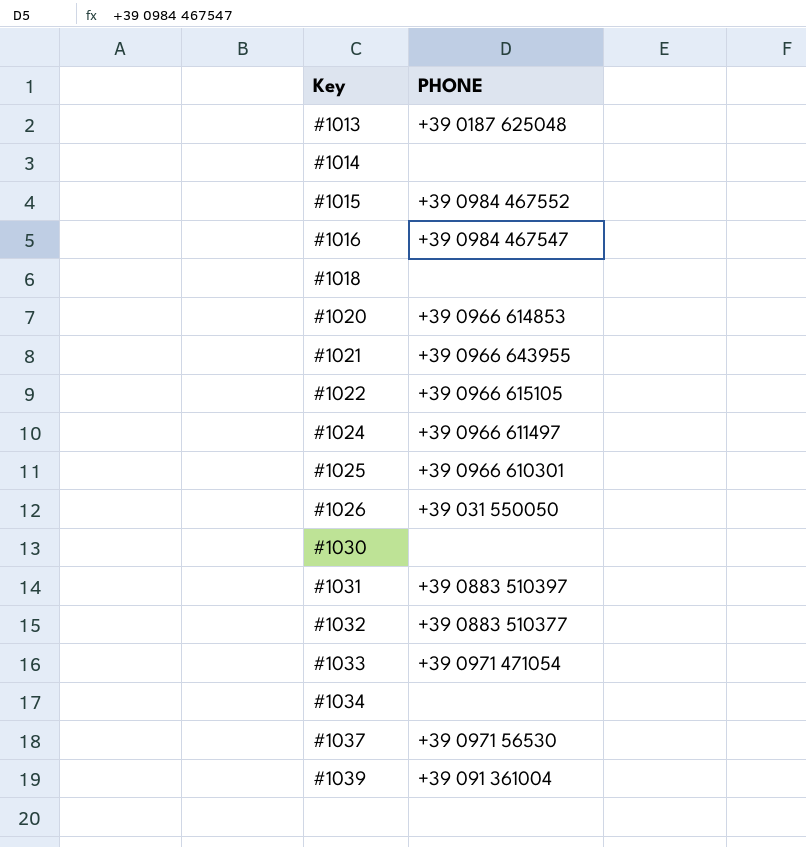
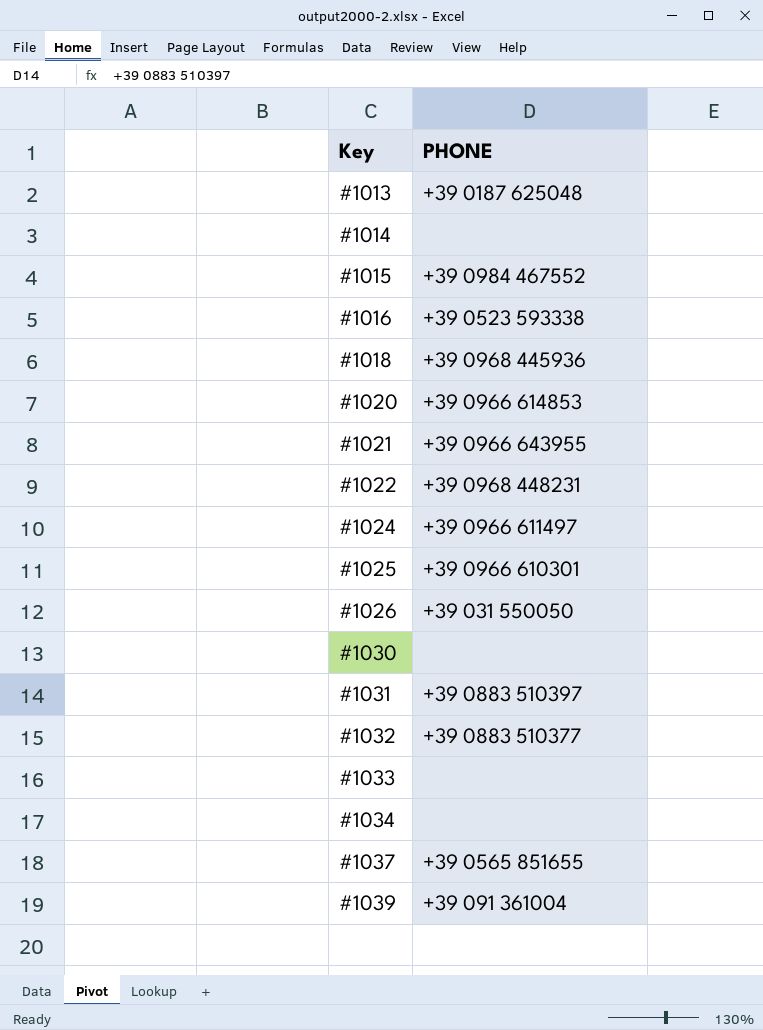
#1016 | PHONE: +39 0984 467547 -> +39 0523 593338
#1018 | PHONE: none -> +39 0968 445936
#1022 | PHONE: +39 0966 615105 -> +39 0968 448231
#1033 | PHONE: +39 0971 471054 -> none
#1037 | PHONE: +39 0971 56530 -> +39 0565 851655

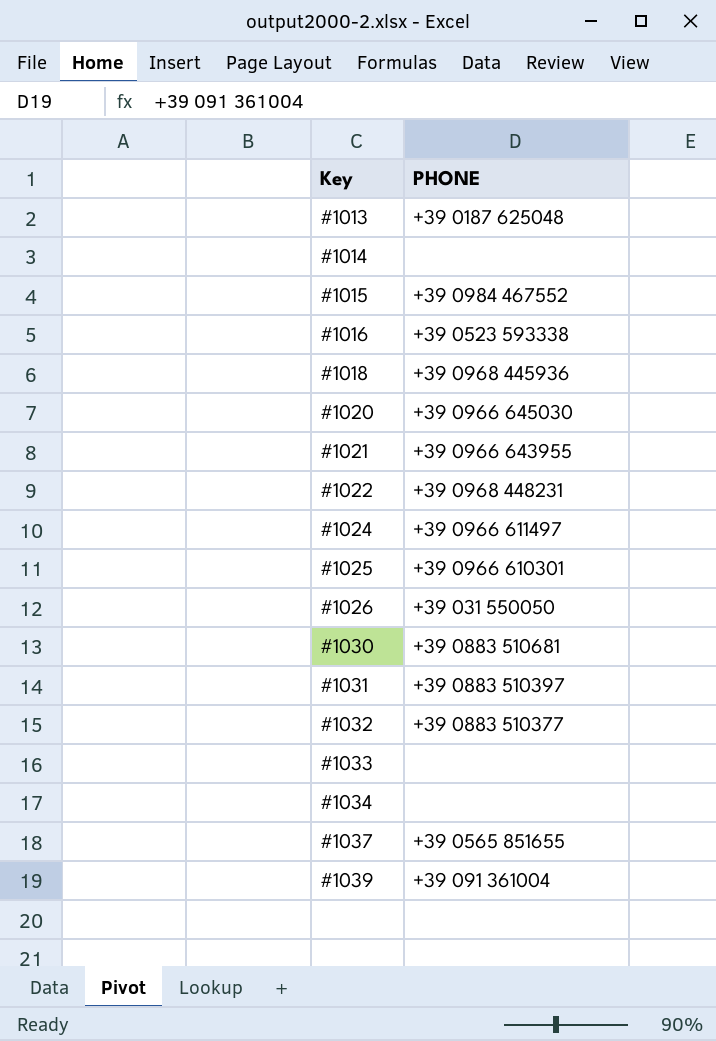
#1020 | PHONE: +39 0966 614853 -> +39 0966 645030
#1030 | PHONE: none -> +39 0883 510681

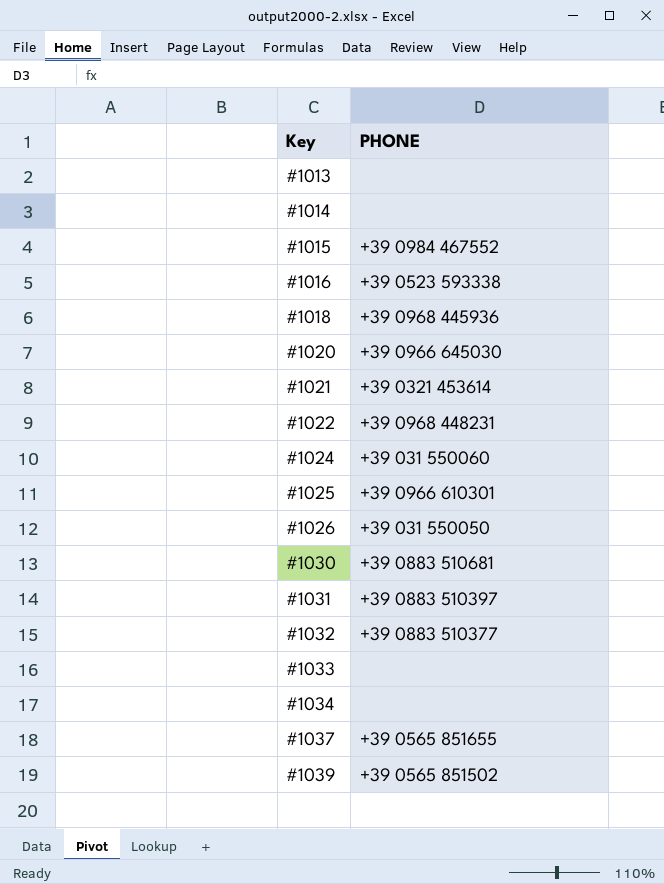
#1013 | PHONE: +39 0187 625048 -> none
#1021 | PHONE: +39 0966 643955 -> +39 0321 453614
#1024 | PHONE: +39 0966 611497 -> +39 031 550060
#1039 | PHONE: +39 091 361004 -> +39 0565 851502

